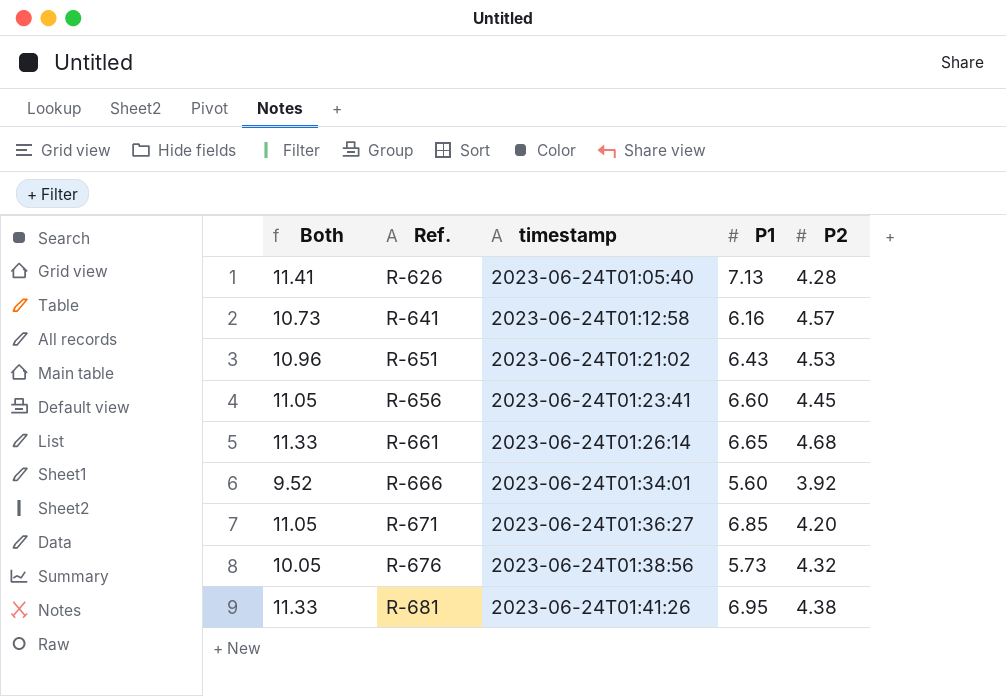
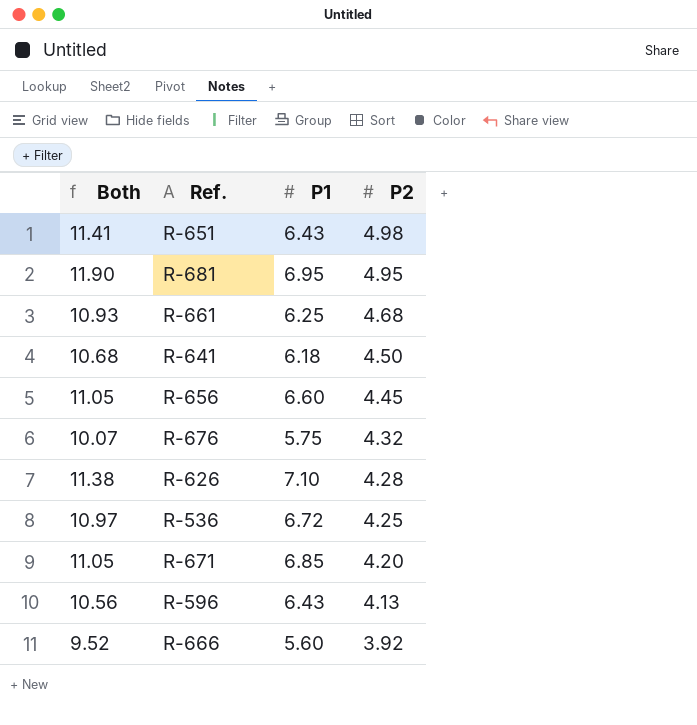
row order: Ref. ascending -> P2 descending
column timestamp | position: 3 -> none
R-651 | Both: 10.96 -> 11.41
R-651 | P2: 4.53 -> 4.98
R-681 | Both: 11.33 -> 11.90
R-681 | P2: 4.38 -> 4.95
R-661 | Both: 11.33 -> 10.93
R-661 | P1: 6.65 -> 6.25
R-641 | Both: 10.73 -> 10.68
R-641 | P1: 6.16 -> 6.18
R-641 | P2: 4.57 -> 4.50
R-676 | Both: 10.05 -> 10.07
R-676 | P1: 5.73 -> 5.75
R-626 | Both: 11.41 -> 11.38
R-626 | P1: 7.13 -> 7.10
row R-536: none -> 10.97 | 6.72 | 4.25
row R-596: none -> 10.56 | 6.43 | 4.13

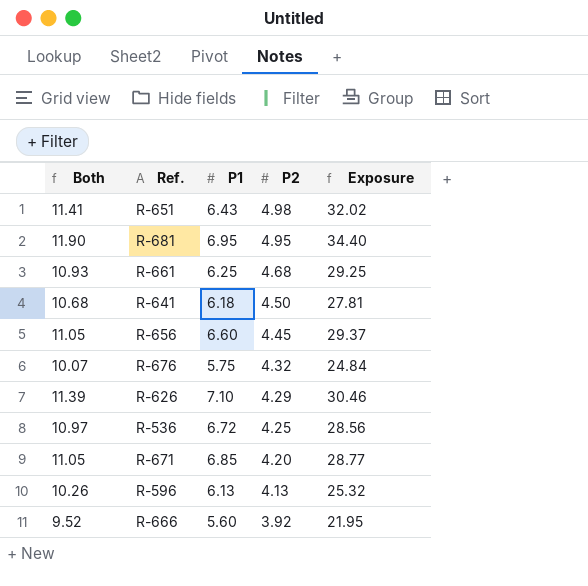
column Exposure | formula: none -> [P1] * [P2]
R-626 | Both: 11.38 -> 11.39
R-626 | P2: 4.28 -> 4.29
R-596 | Both: 10.56 -> 10.26
R-596 | P1: 6.43 -> 6.13

